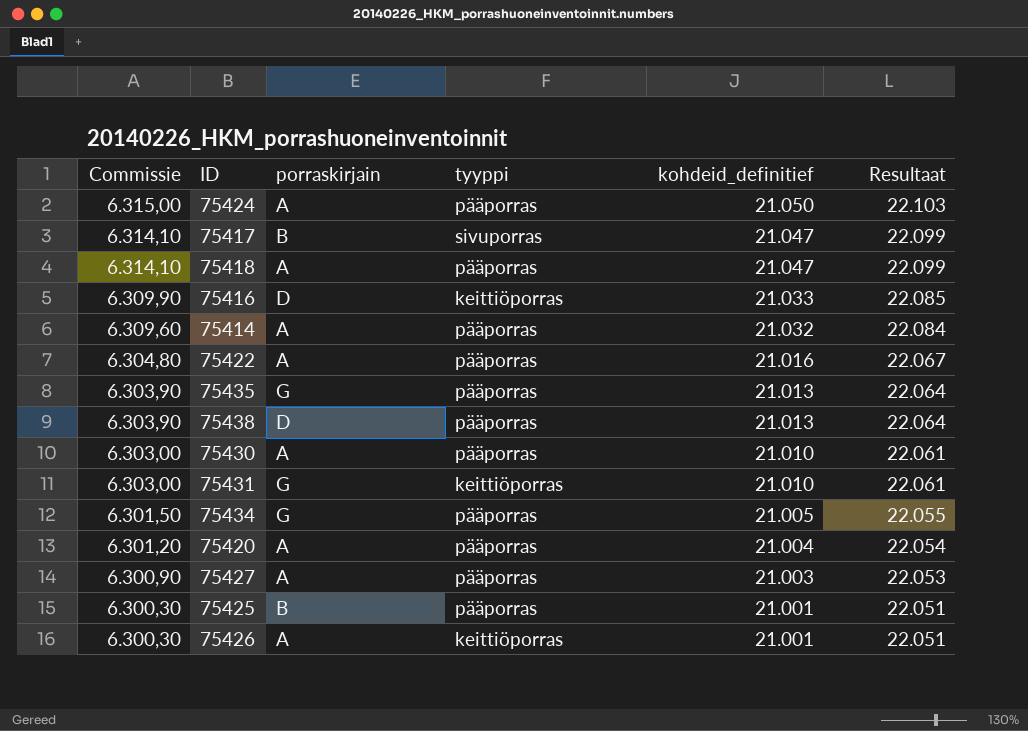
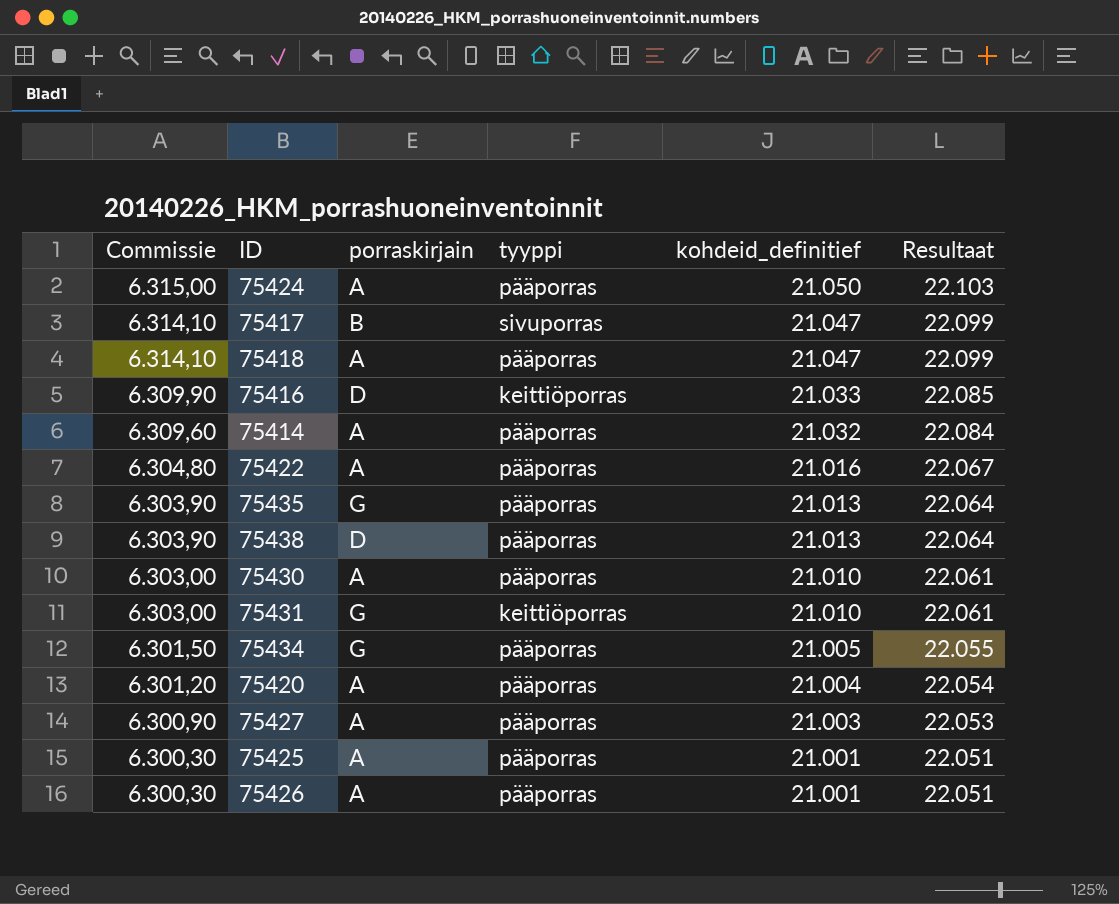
75425 | porraskirjain: B -> A
75426 | tyyppi: keittiöporras -> pääporras

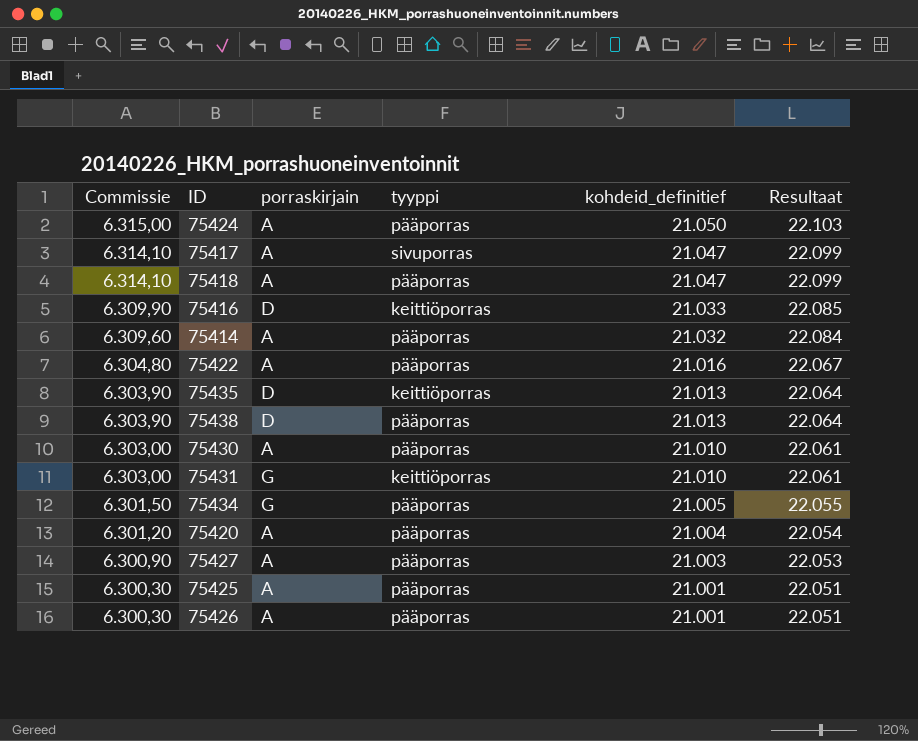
75417 | porraskirjain: B -> A
75435 | porraskirjain: G -> D
75435 | tyyppi: pääporras -> keittiöporras

